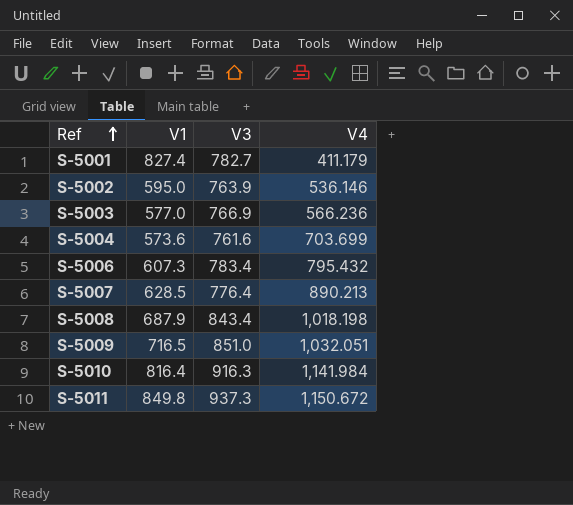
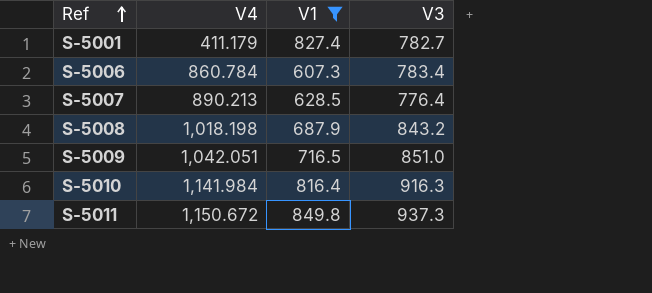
filter: none -> V1 >= 607.3
column V4 | position: 4 -> 2
S-5006 | V4: 795.432 -> 860.784
S-5008 | V3: 843.4 -> 843.2
S-5009 | V4: 1,032.051 -> 1,042.051

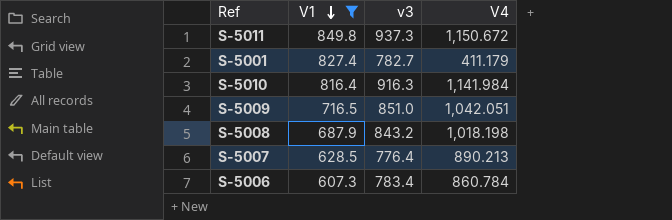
row order: Ref ascending -> V1 descending
column name: V3 -> v3
column V4 | position: 2 -> 4

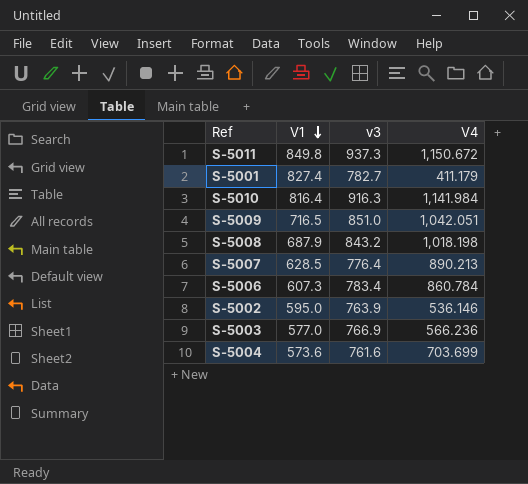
filter: V1 >= 607.3 -> none

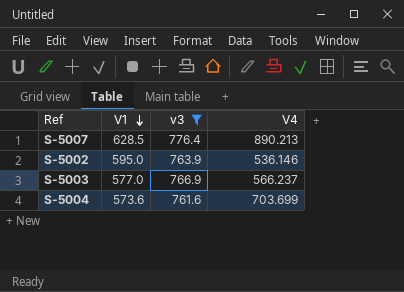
filter: none -> v3 <= 776.4
S-5003 | V4: 566.236 -> 566.237

